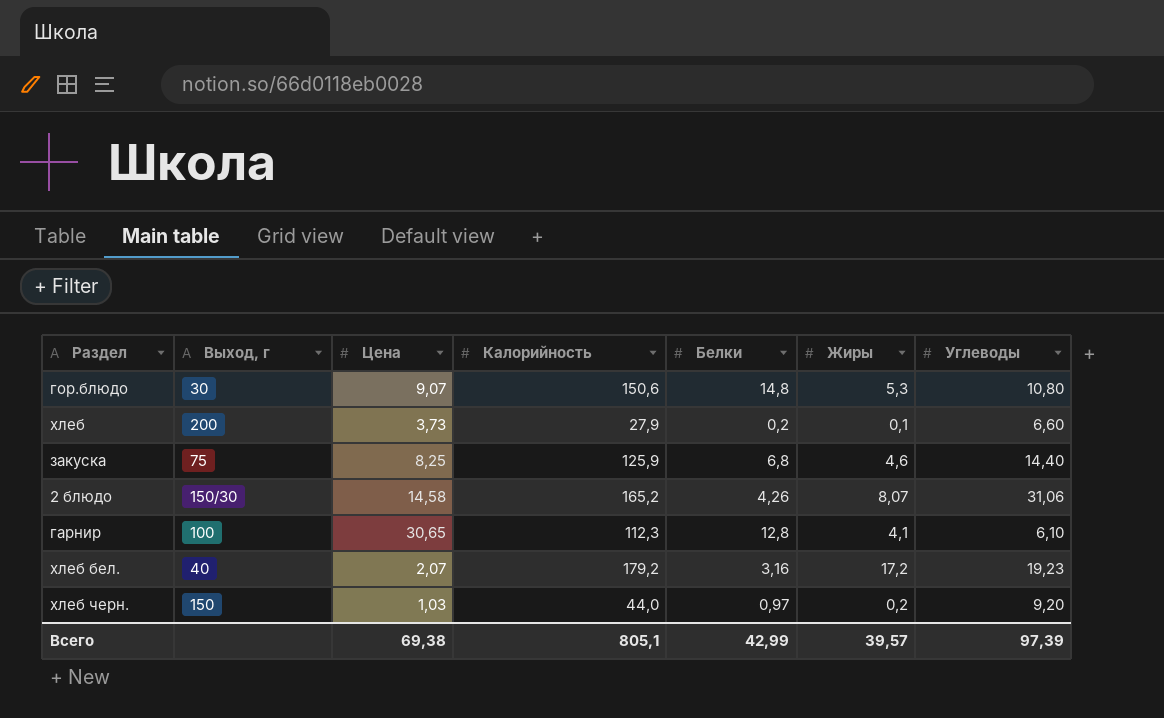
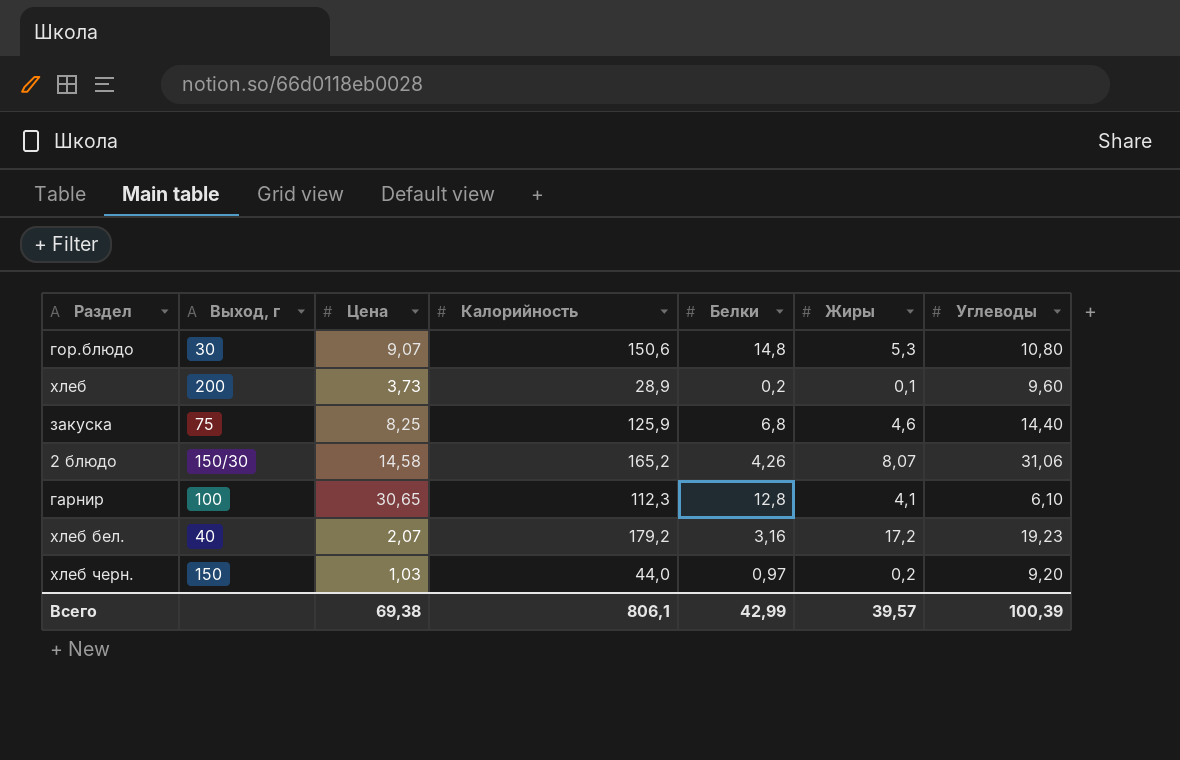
хлеб | Калорийность: 27,9 -> 28,9
хлеб | Углеводы: 6,60 -> 9,60
Всего | Калорийность: 805,1 -> 806,1
Всего | Углеводы: 97,39 -> 100,39

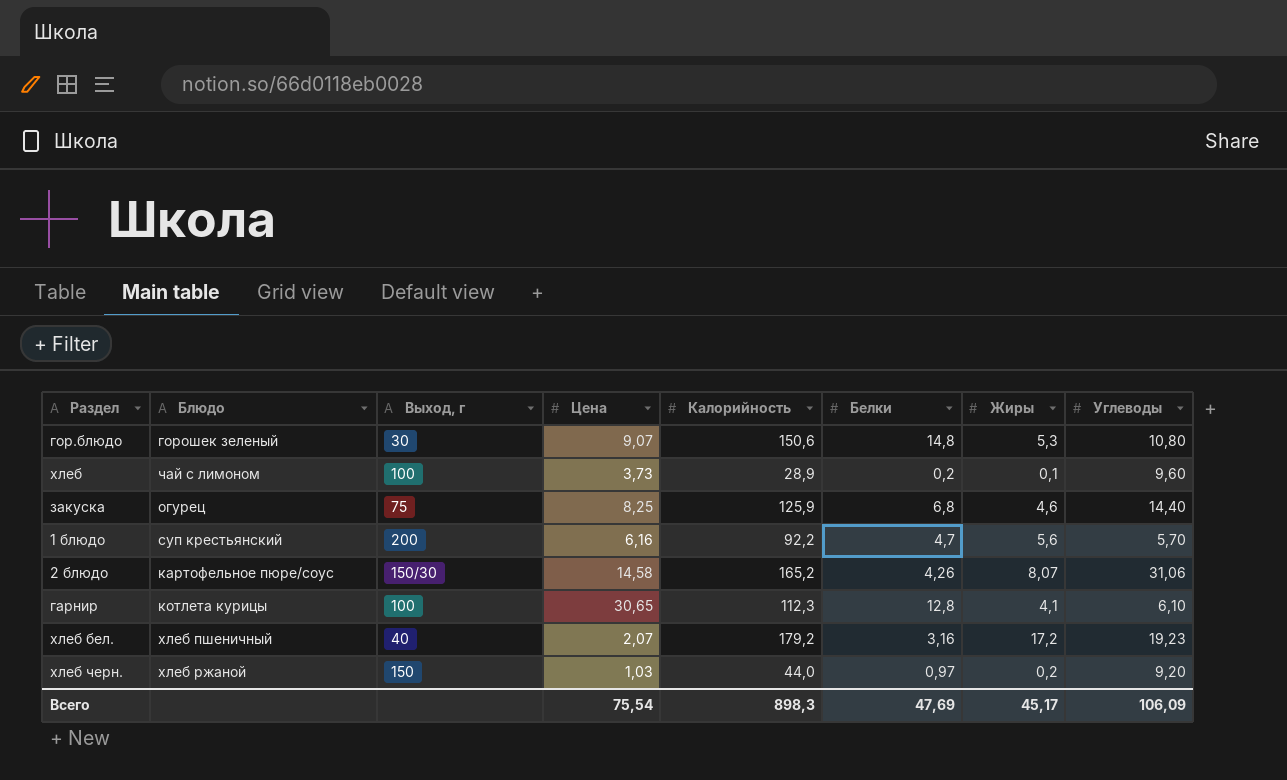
column Блюдо | position: none -> 2
хлеб | Выход, г: 200 -> 100
row 1 блюдо: none -> суп крестьянский | 200 | 6,16 | 92,2 | 4,7 | 5,6 | 5,70
Всего | Цена: 69,38 -> 75,54
Всего | Калорийность: 806,1 -> 898,3
Всего | Белки: 42,99 -> 47,69
Всего | Жиры: 39,57 -> 45,17
Всего | Углеводы: 100,39 -> 106,09

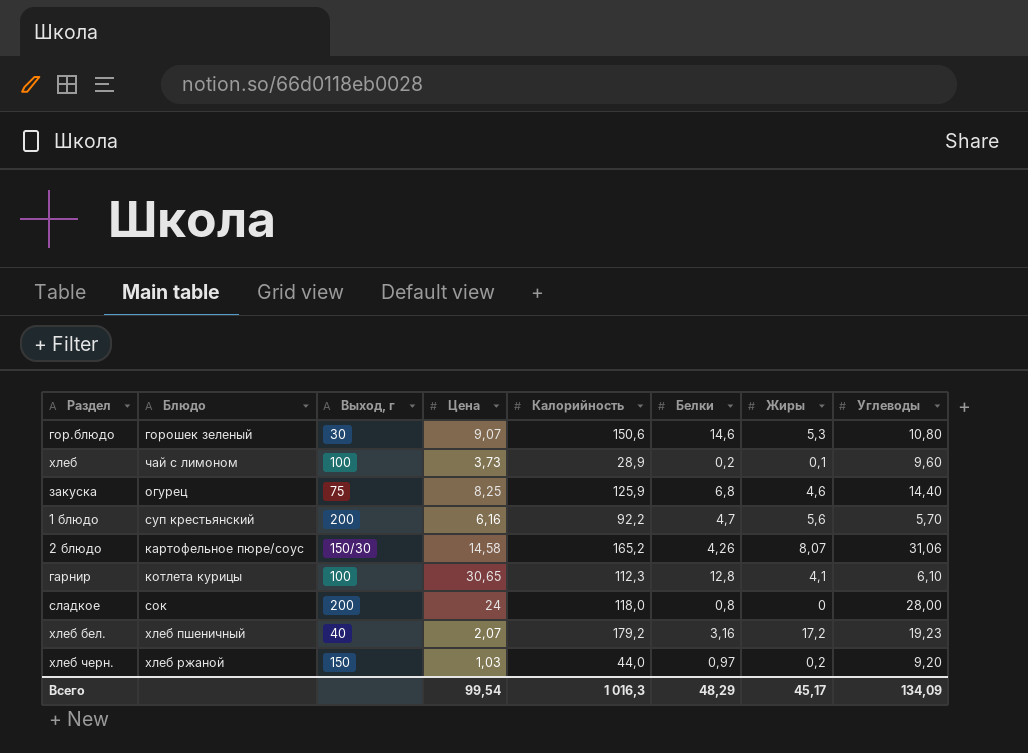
гор.блюдо | Белки: 14,8 -> 14,6
row сладкое: none -> сок | 200 | 24 | 118,0 | 0,8 | 0 | 28,00
Всего | Цена: 75,54 -> 99,54
Всего | Калорийность: 898,3 -> 1 016,3
Всего | Белки: 47,69 -> 48,29
Всего | Углеводы: 106,09 -> 134,09

